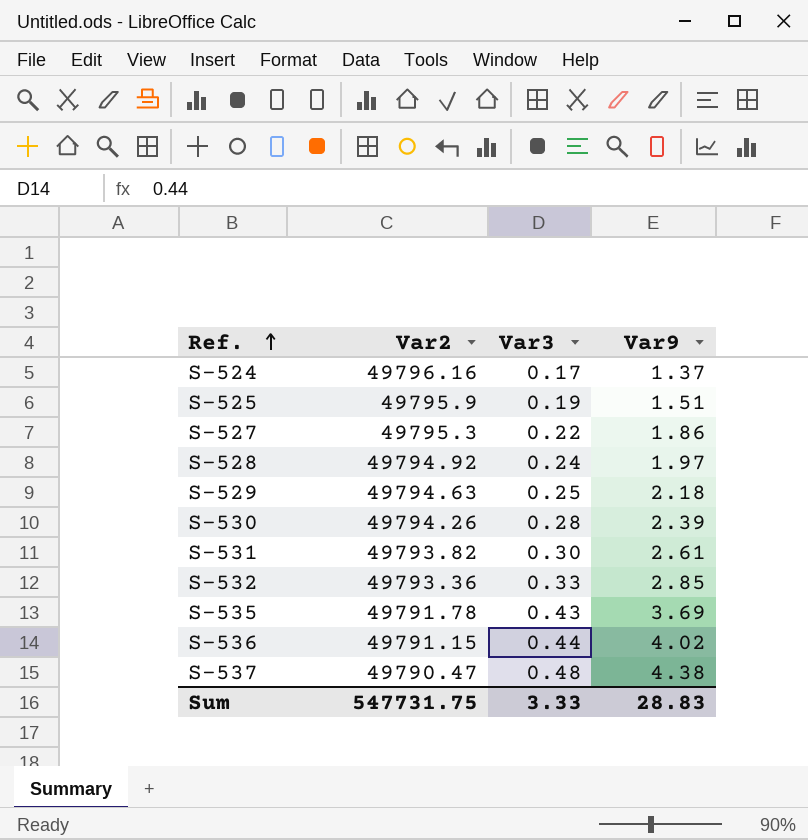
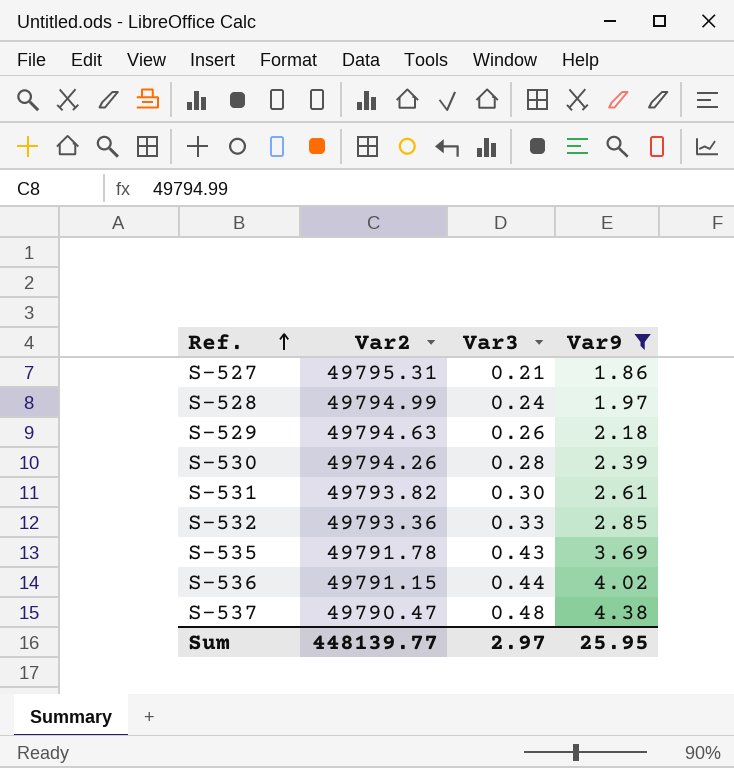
filter: none -> Var9 >= 1.86
S-527 | Var2: 49795.3 -> 49795.31
S-527 | Var3: 0.22 -> 0.21
S-528 | Var2: 49794.92 -> 49794.99
S-529 | Var3: 0.25 -> 0.26
Sum | Var2: 547731.75 -> 448139.77
Sum | Var3: 3.33 -> 2.97
Sum | Var9: 28.83 -> 25.95

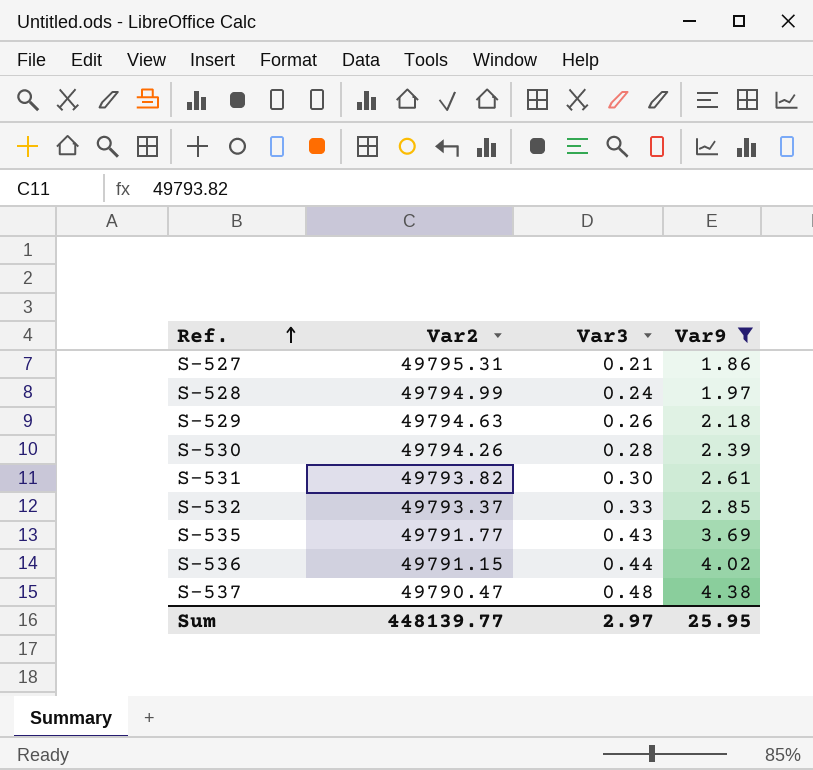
S-532 | Var2: 49793.36 -> 49793.37
S-535 | Var2: 49791.78 -> 49791.77

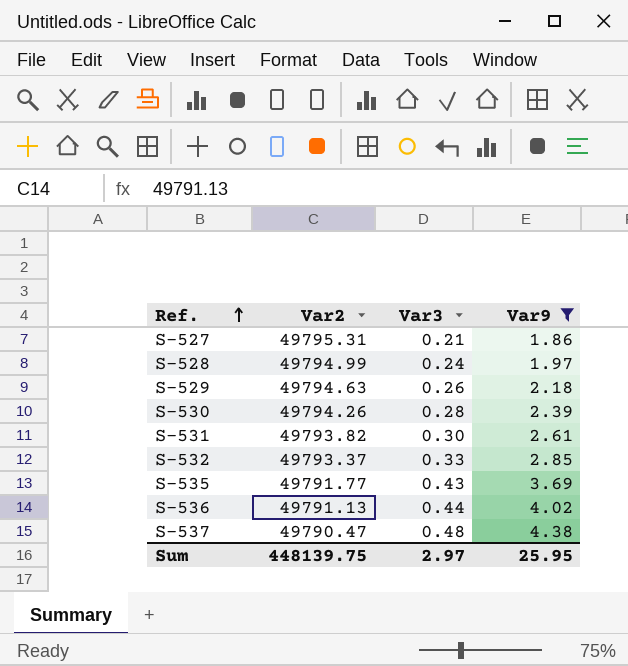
S-536 | Var2: 49791.15 -> 49791.13
Sum | Var2: 448139.77 -> 448139.75

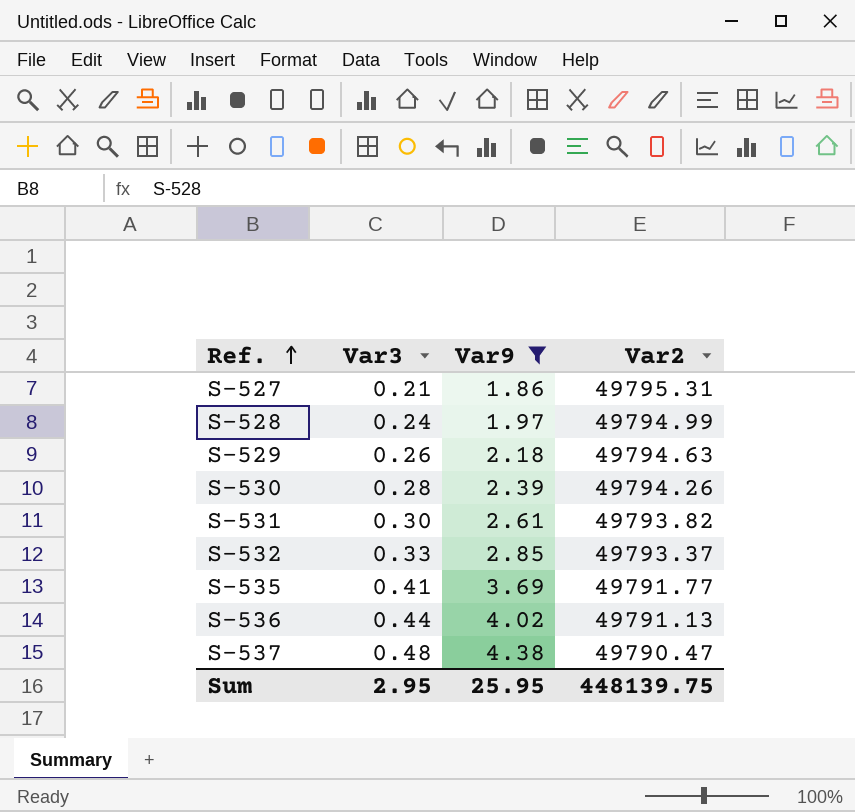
column Var2 | position: 2 -> 4
S-535 | Var3: 0.43 -> 0.41
Sum | Var3: 2.97 -> 2.95

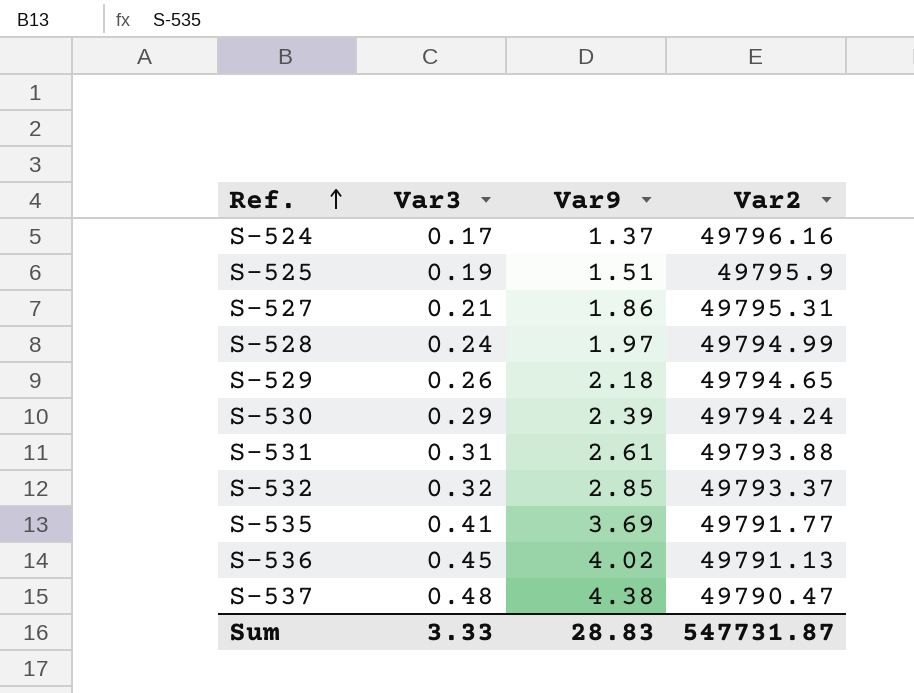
filter: Var9 >= 1.86 -> none
S-529 | Var2: 49794.63 -> 49794.65
S-530 | Var3: 0.28 -> 0.29
S-530 | Var2: 49794.26 -> 49794.24
S-531 | Var3: 0.30 -> 0.31
S-531 | Var2: 49793.82 -> 49793.88
S-532 | Var3: 0.33 -> 0.32
S-536 | Var3: 0.44 -> 0.45
Sum | Var3: 2.95 -> 3.33
Sum | Var9: 25.95 -> 28.83
Sum | Var2: 448139.75 -> 547731.87

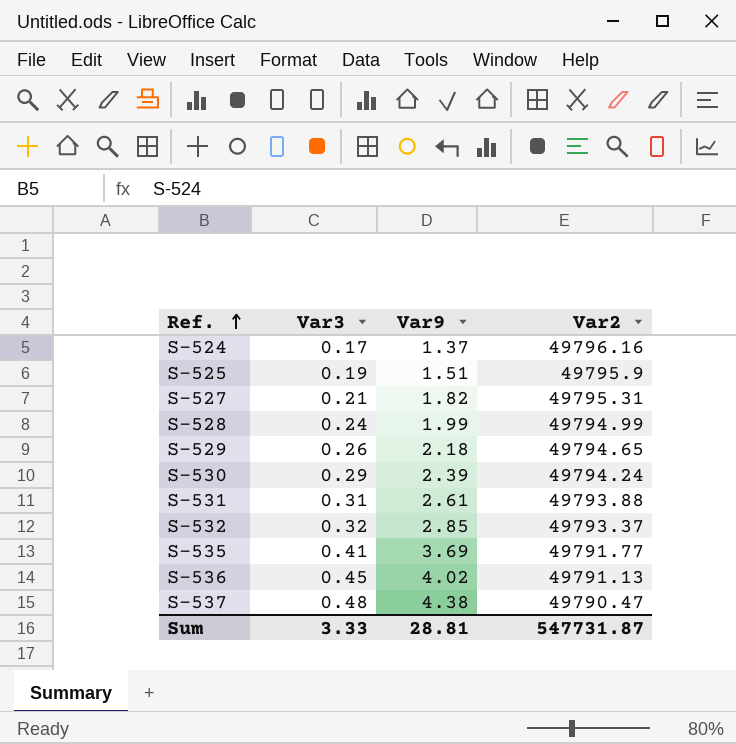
S-527 | Var9: 1.86 -> 1.82
S-528 | Var9: 1.97 -> 1.99
Sum | Var9: 28.83 -> 28.81

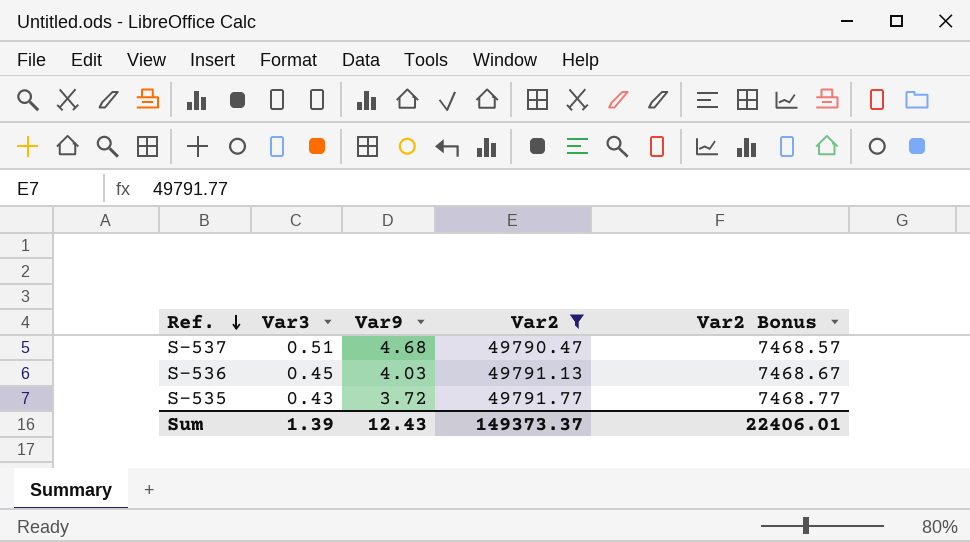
filter: none -> Var2 <= 49791.77
row order: Ref. ascending -> Ref. descending
column Var2 Bonus | formula: none -> [Var2] * 0.15
S-537 | Var3: 0.48 -> 0.51
S-537 | Var9: 4.38 -> 4.68
S-536 | Var9: 4.02 -> 4.03
S-535 | Var3: 0.41 -> 0.43
S-535 | Var9: 3.69 -> 3.72
Sum | Var3: 3.33 -> 1.39
Sum | Var9: 28.81 -> 12.43
Sum | Var2: 547731.87 -> 149373.37

